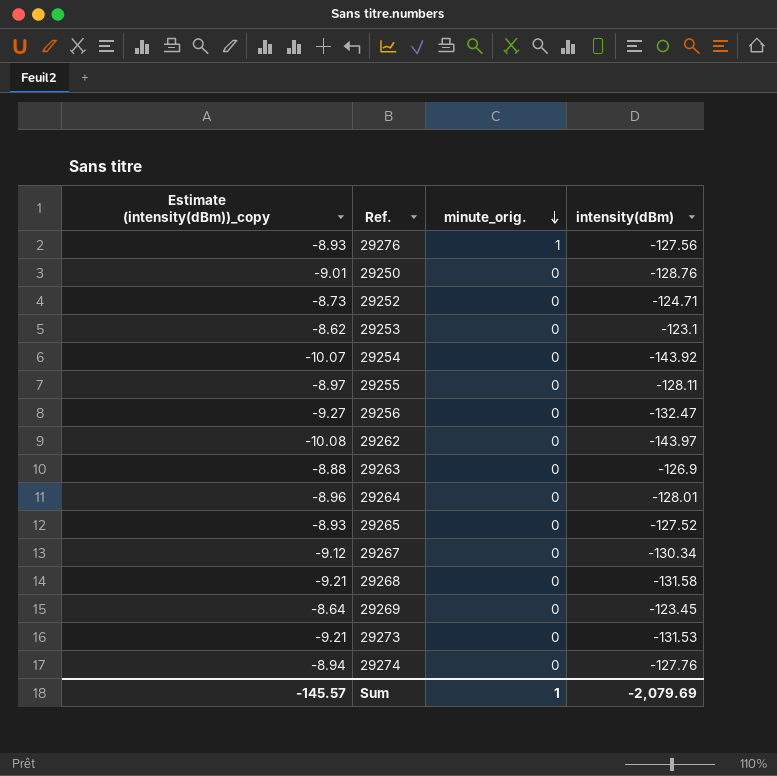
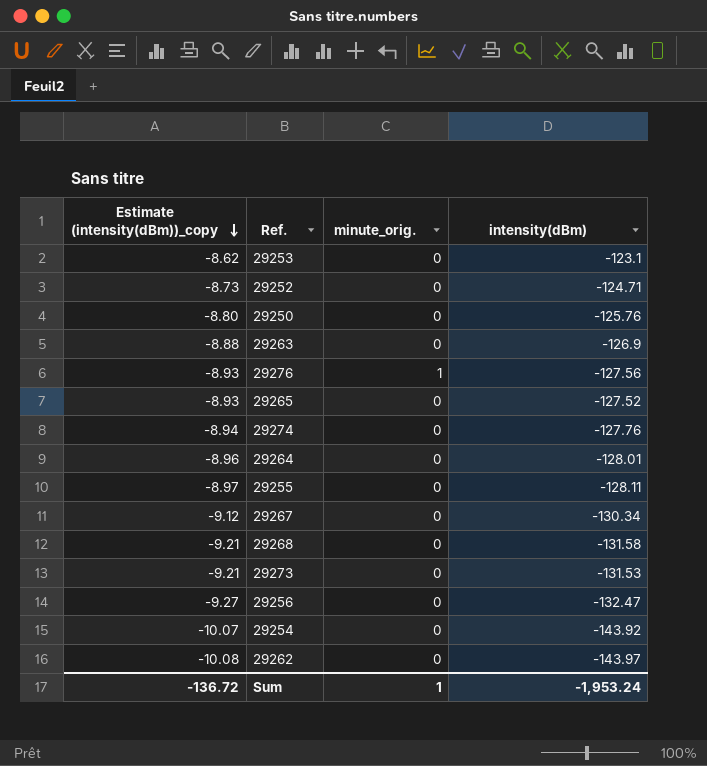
row order: minute_orig. descending -> Estimate (intensity(dBm))_copy descending
row 29269: -8.64 | 0 | -123.45 -> none
29250 | Estimate (intensity(dBm))_copy: -9.01 -> -8.80
29250 | intensity(dBm): -128.76 -> -125.76
Sum | Estimate (intensity(dBm))_copy: -145.57 -> -136.72
Sum | intensity(dBm): -2,079.69 -> -1,953.24

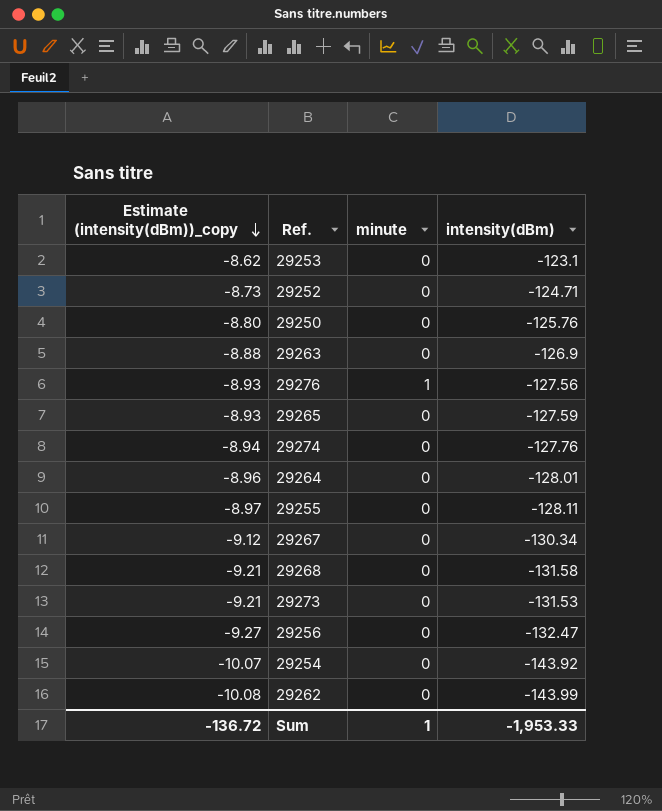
column name: minute_orig. -> minute
29265 | intensity(dBm): -127.52 -> -127.59
29262 | intensity(dBm): -143.97 -> -143.99
Sum | intensity(dBm): -1,953.24 -> -1,953.33

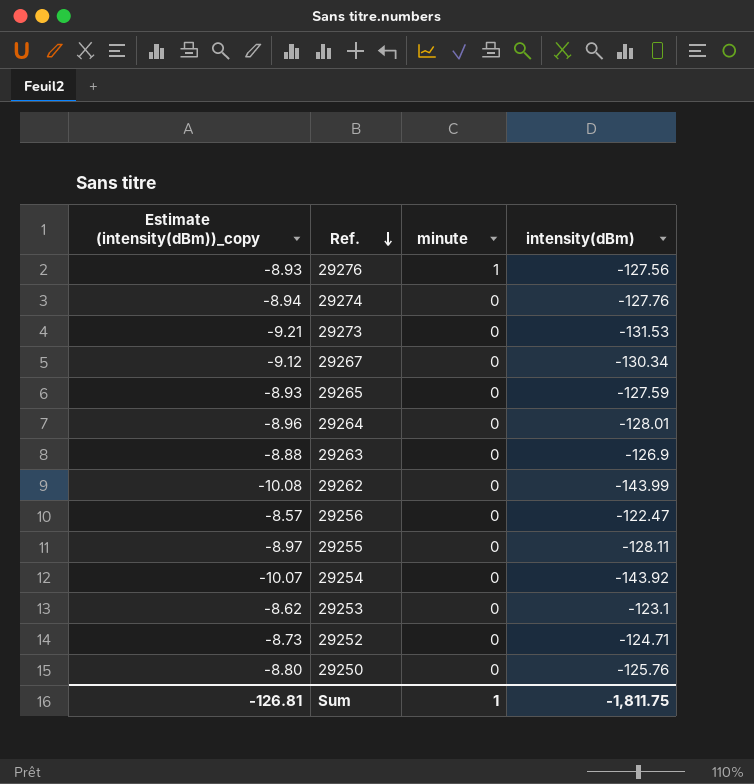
row order: Estimate (intensity(dBm))_copy descending -> Ref. descending
row 29268: -9.21 | 0 | -131.58 -> none
29256 | Estimate (intensity(dBm))_copy: -9.27 -> -8.57
29256 | intensity(dBm): -132.47 -> -122.47
Sum | Estimate (intensity(dBm))_copy: -136.72 -> -126.81
Sum | intensity(dBm): -1,953.33 -> -1,811.75

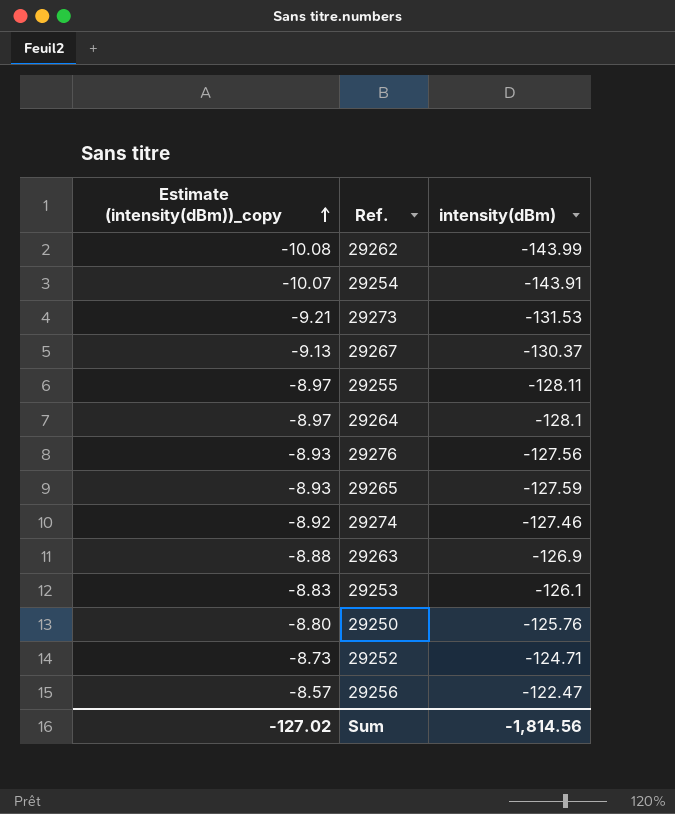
row order: Ref. descending -> Estimate (intensity(dBm))_copy ascending
column minute | position: 3 -> none
29254 | intensity(dBm): -143.92 -> -143.91
29267 | Estimate (intensity(dBm))_copy: -9.12 -> -9.13
29267 | intensity(dBm): -130.34 -> -130.37
29264 | Estimate (intensity(dBm))_copy: -8.96 -> -8.97
29264 | intensity(dBm): -128.01 -> -128.1
29274 | Estimate (intensity(dBm))_copy: -8.94 -> -8.92
29274 | intensity(dBm): -127.76 -> -127.46
29253 | Estimate (intensity(dBm))_copy: -8.62 -> -8.83
29253 | intensity(dBm): -123.1 -> -126.1
Sum | Estimate (intensity(dBm))_copy: -126.81 -> -127.02
Sum | intensity(dBm): -1,811.75 -> -1,814.56

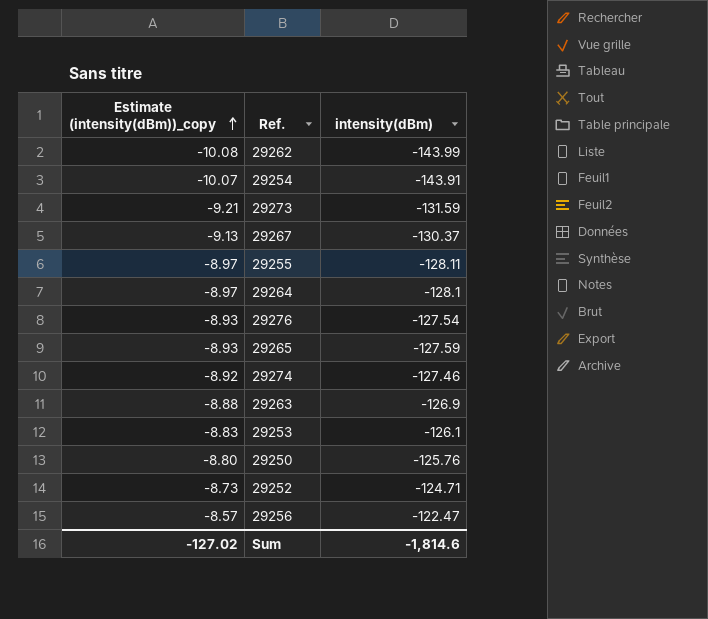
29273 | intensity(dBm): -131.53 -> -131.59
29276 | intensity(dBm): -127.56 -> -127.54
Sum | intensity(dBm): -1,814.56 -> -1,814.6

